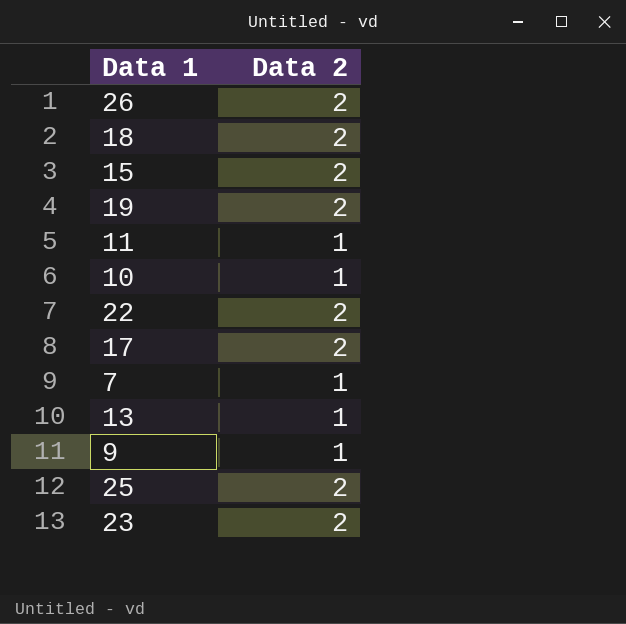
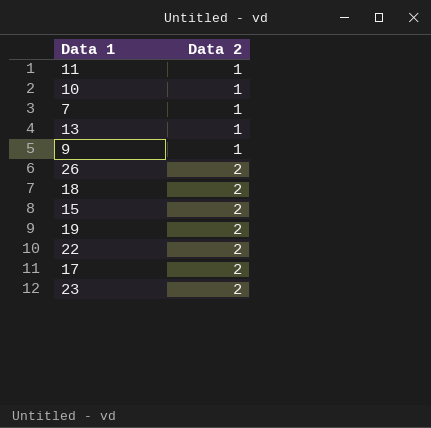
row order: none -> Data 2 ascending
row 25: 2 -> none

